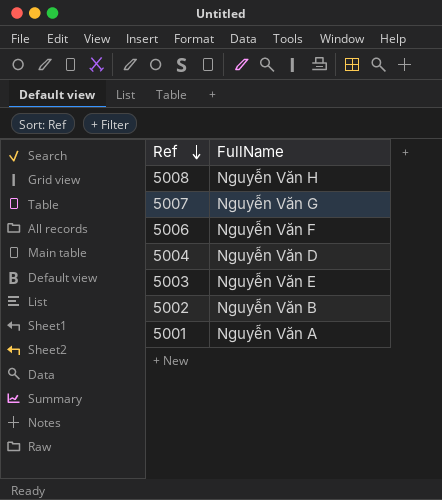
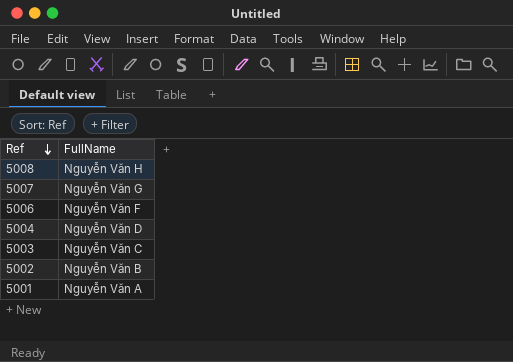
5003 | FullName: Nguyễn Văn E -> Nguyễn Văn C

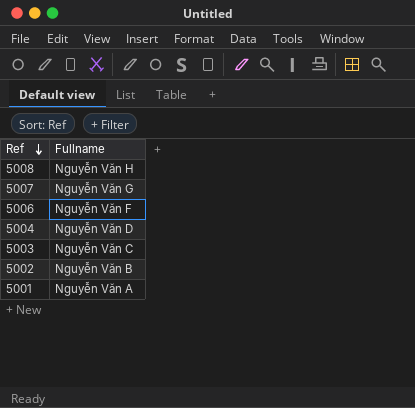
column name: FullName -> Fullname

